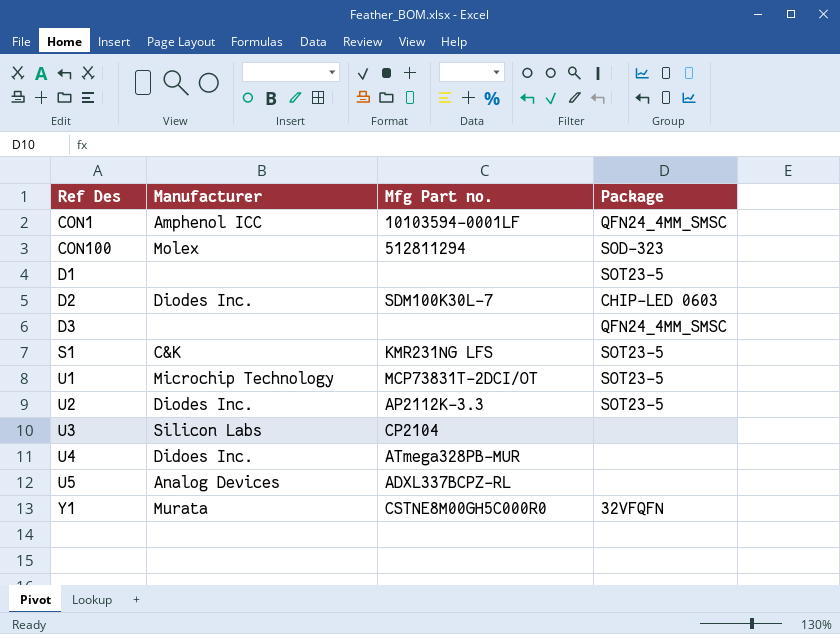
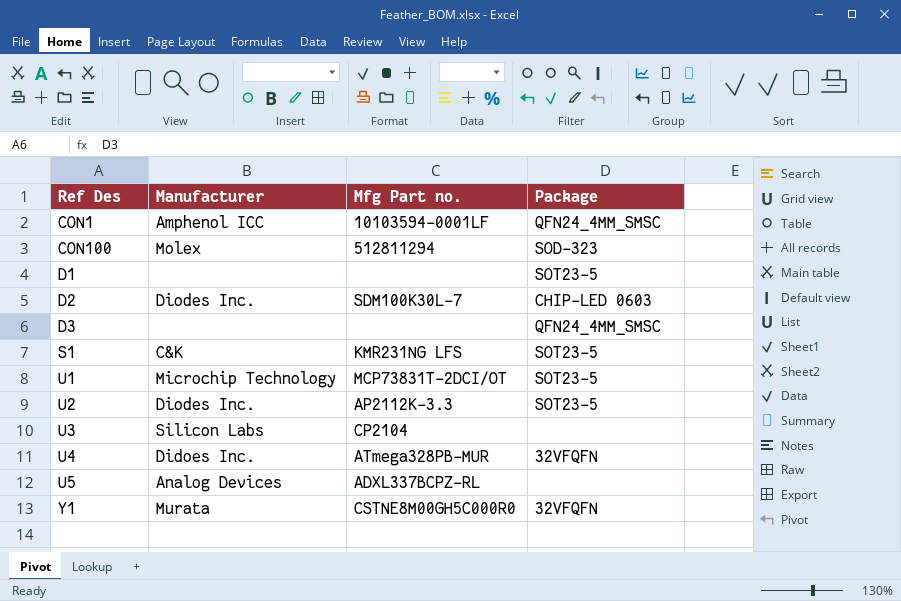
U4 | Package: none -> 32VFQFN

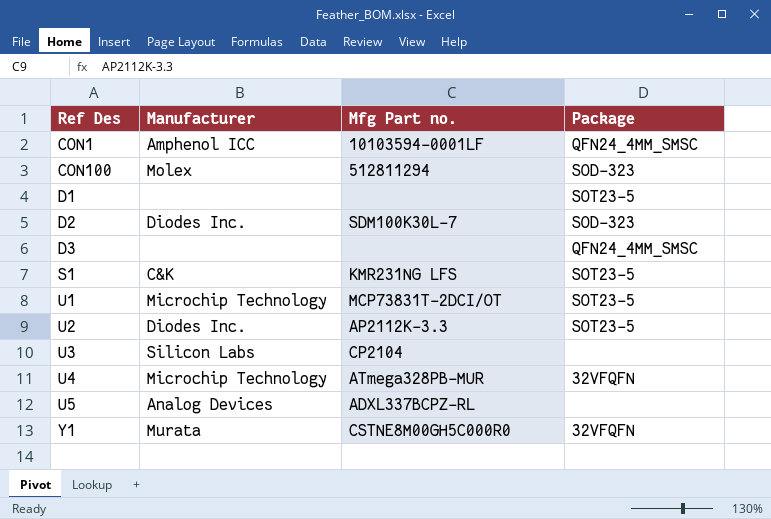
D2 | Package: CHIP-LED 0603 -> SOD-323
U4 | Manufacturer: Didoes Inc. -> Microchip Technology

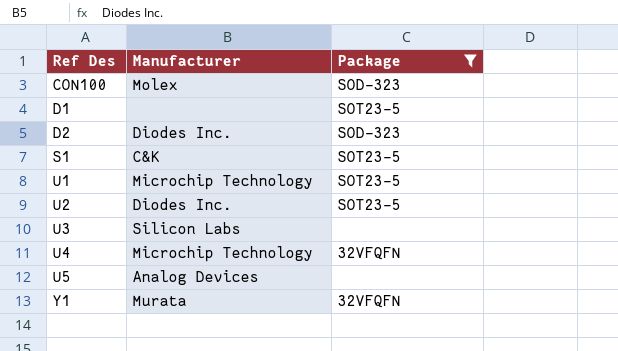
filter: none -> Package != QFN24_4MM_SMSC
column Mfg Part no. | position: 3 -> none

